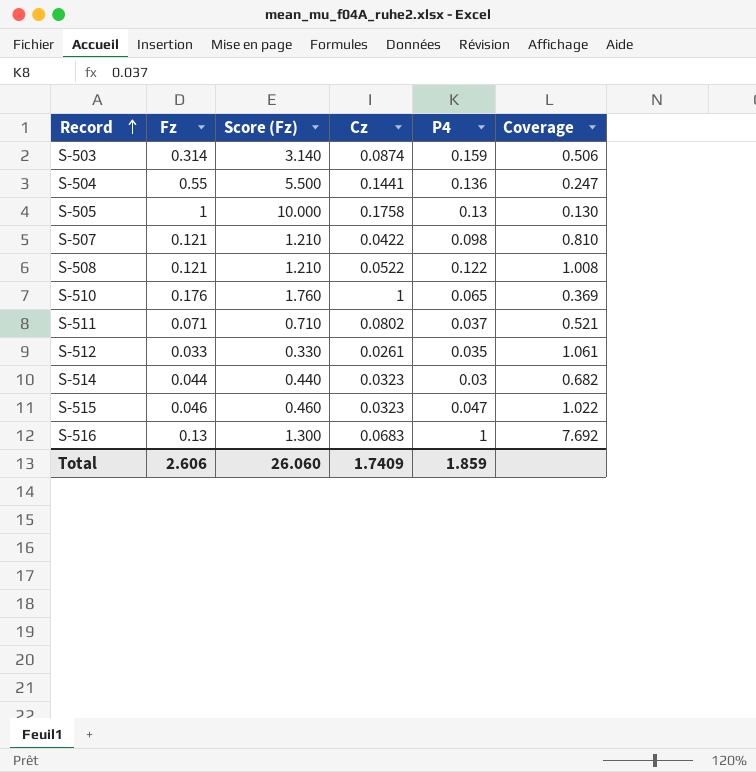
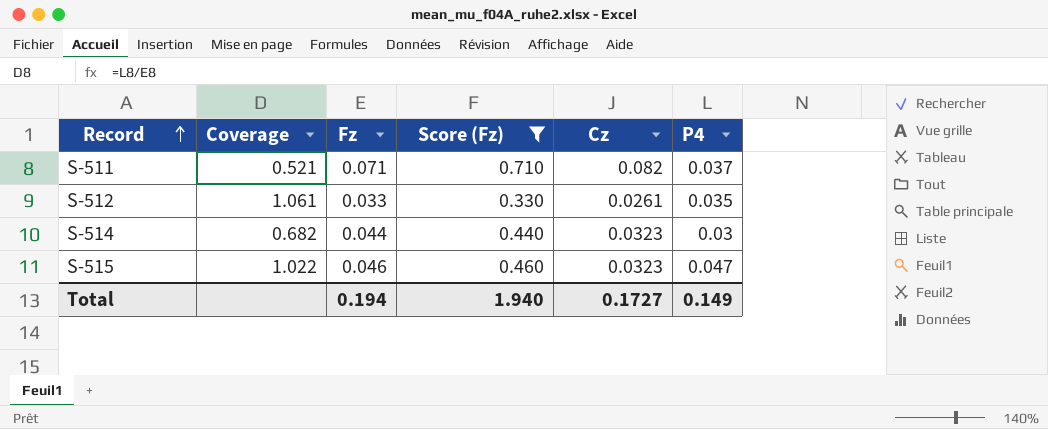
filter: none -> Score (Fz) <= 0.710
column Coverage | position: 6 -> 2
S-511 | Cz: 0.0802 -> 0.082
Total | Fz: 2.606 -> 0.194
Total | Score (Fz): 26.060 -> 1.940
Total | Cz: 1.7409 -> 0.1727
Total | P4: 1.859 -> 0.149

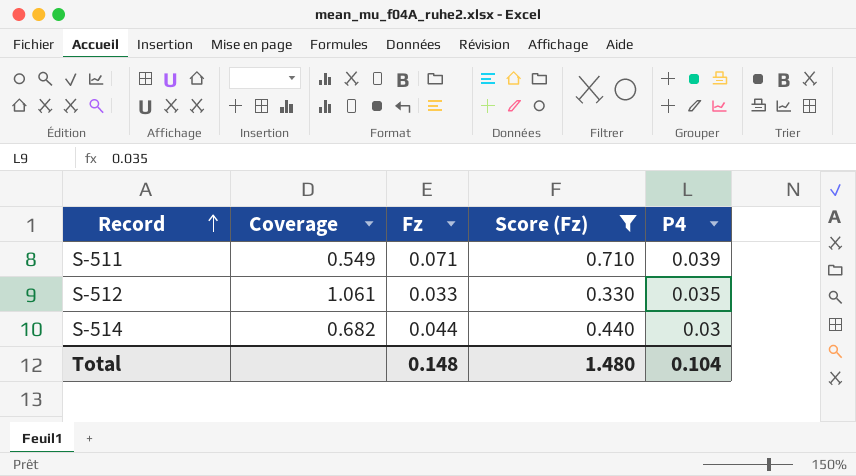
column Cz | position: 5 -> none
row S-515: 1.022 | 0.046 | 0.460 | 0.0323 | 0.047 -> none
S-511 | Coverage: 0.521 -> 0.549
S-511 | P4: 0.037 -> 0.039
Total | Fz: 0.194 -> 0.148
Total | Score (Fz): 1.940 -> 1.480
Total | P4: 0.149 -> 0.104

